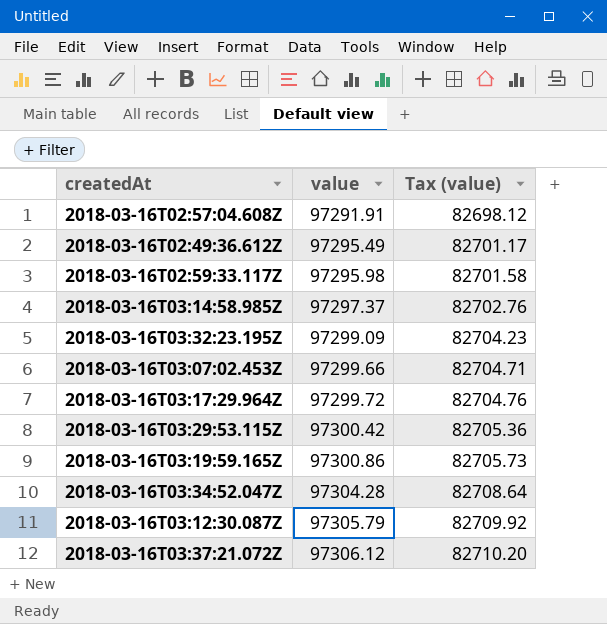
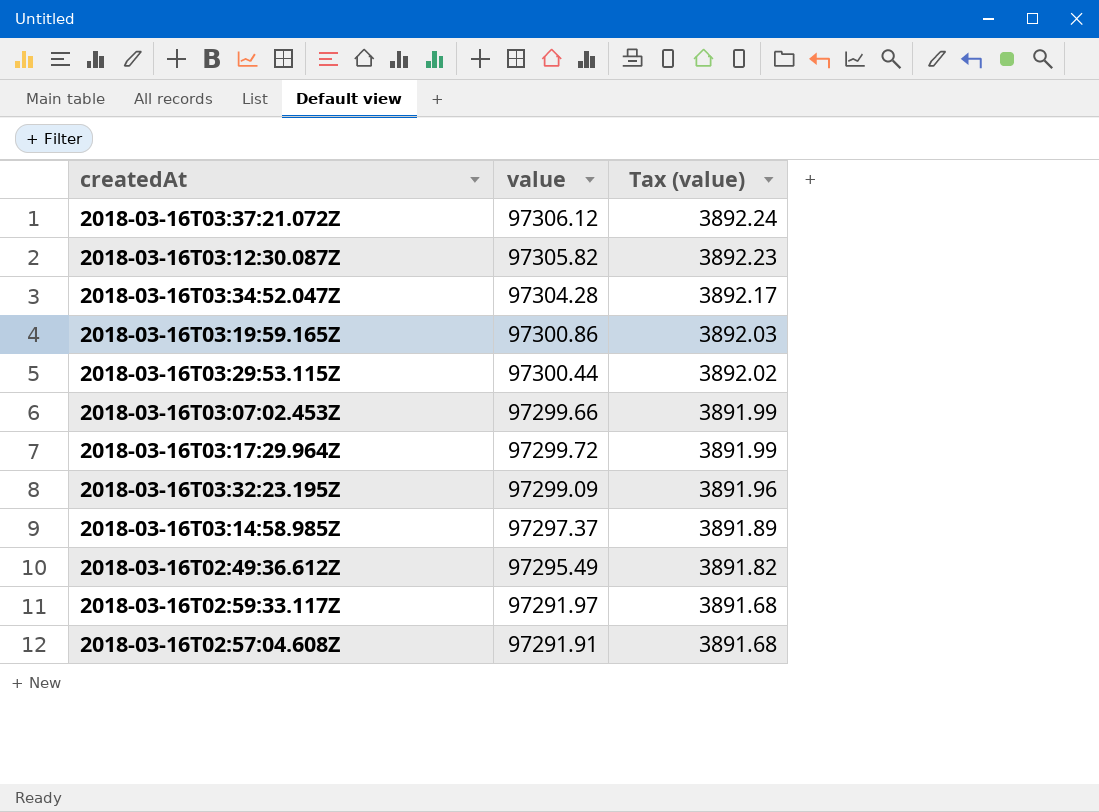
row order: value ascending -> Tax (value) descending
column Tax (value) | formula: [value] * 0.85 -> [value] * 0.04
2018-03-16T03:12:30.087Z | value: 97305.79 -> 97305.82
2018-03-16T03:29:53.115Z | value: 97300.42 -> 97300.44
2018-03-16T02:59:33.117Z | value: 97295.98 -> 97291.97

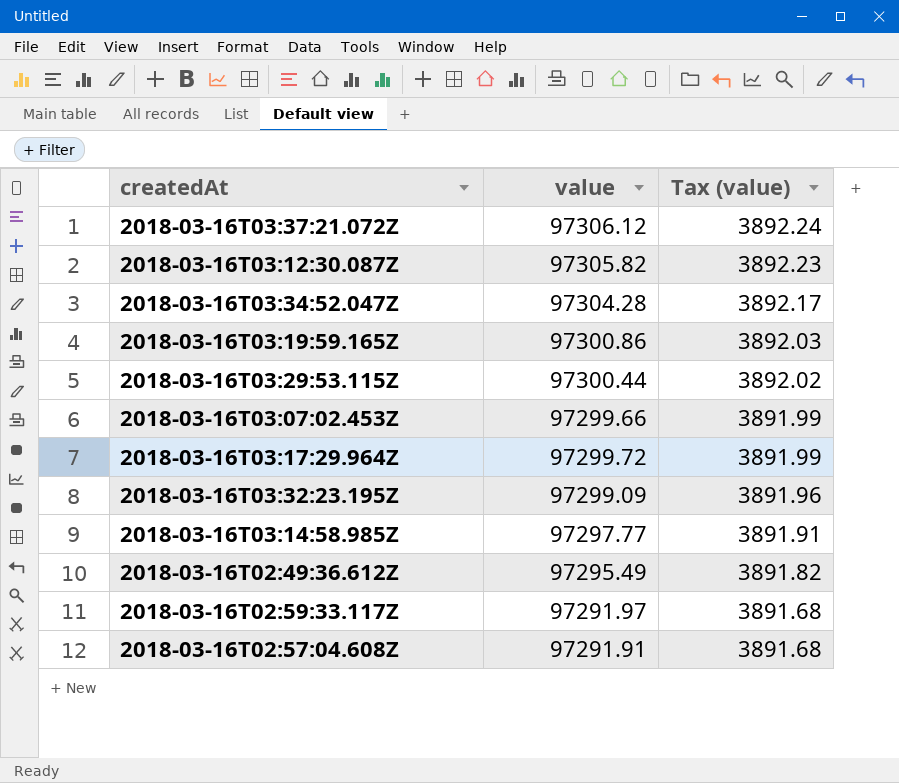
2018-03-16T03:14:58.985Z | value: 97297.37 -> 97297.77
2018-03-16T03:14:58.985Z | Tax (value): 3891.89 -> 3891.91

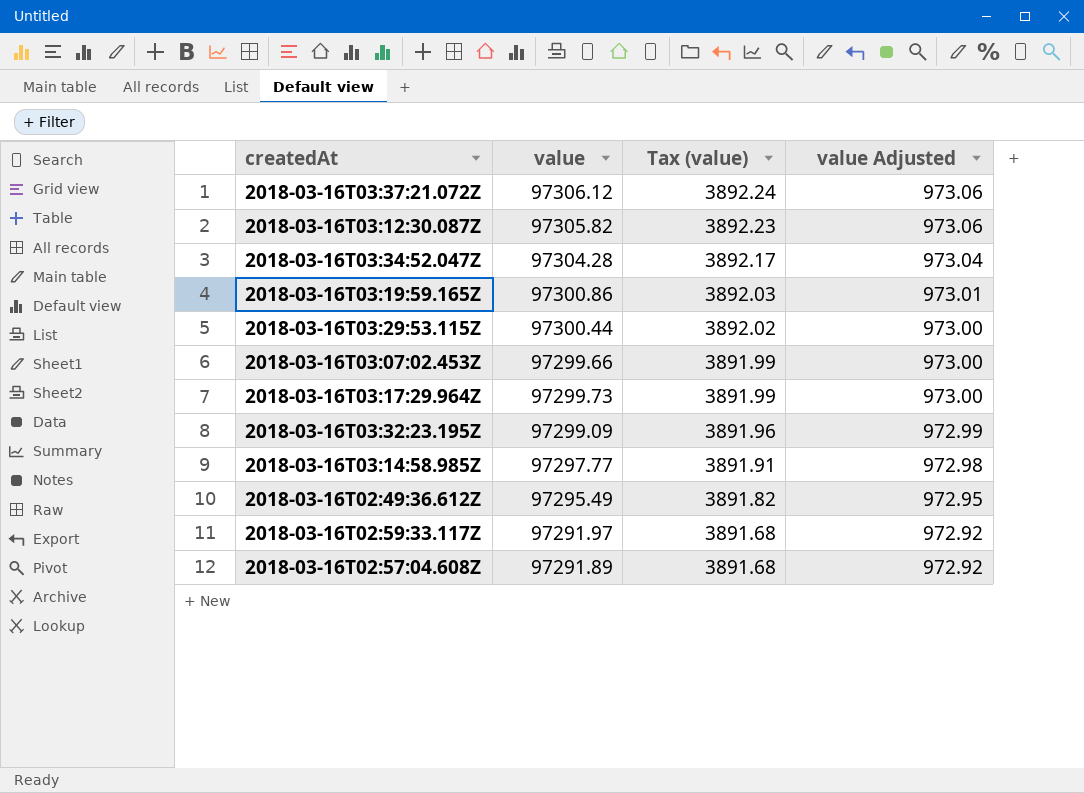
column value Adjusted | formula: none -> [value] * 0.01
2018-03-16T03:17:29.964Z | value: 97299.72 -> 97299.73
2018-03-16T02:57:04.608Z | value: 97291.91 -> 97291.89

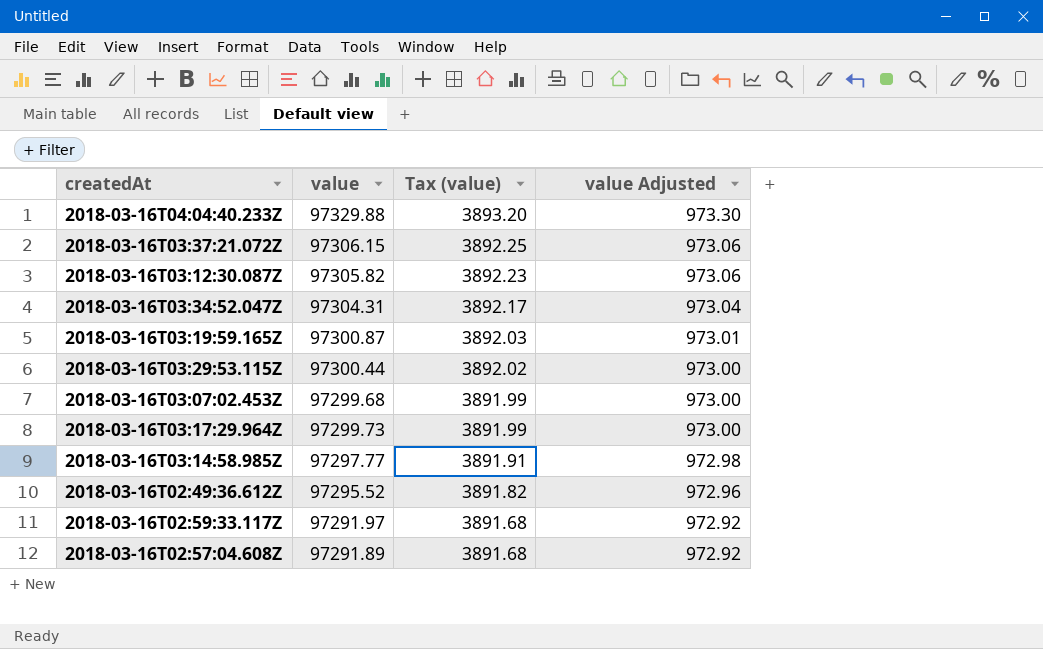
row 2018-03-16T03:32:23.195Z: 97299.09 | 3891.96 | 972.99 -> none
row 2018-03-16T04:04:40.233Z: none -> 97329.88 | 3893.20 | 973.30
2018-03-16T03:37:21.072Z | value: 97306.12 -> 97306.15
2018-03-16T03:37:21.072Z | Tax (value): 3892.24 -> 3892.25
2018-03-16T03:34:52.047Z | value: 97304.28 -> 97304.31
2018-03-16T03:19:59.165Z | value: 97300.86 -> 97300.87
2018-03-16T03:07:02.453Z | value: 97299.66 -> 97299.68
2018-03-16T02:49:36.612Z | value: 97295.49 -> 97295.52
2018-03-16T02:49:36.612Z | value Adjusted: 972.95 -> 972.96

